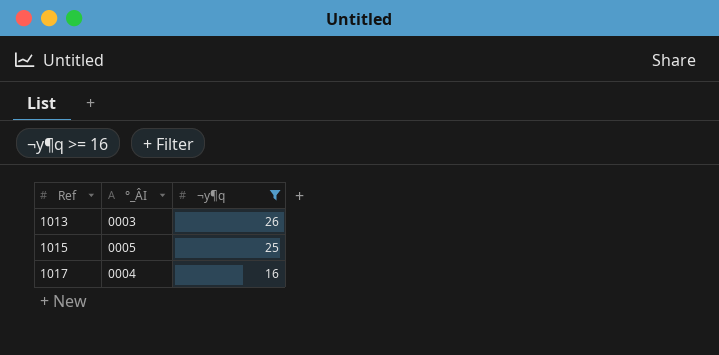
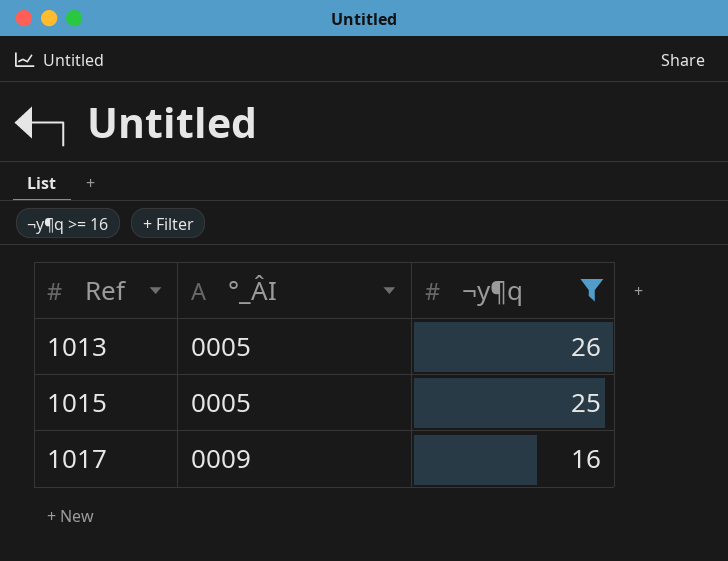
1013 | °_ÂI: 0003 -> 0005
1017 | °_ÂI: 0004 -> 0009

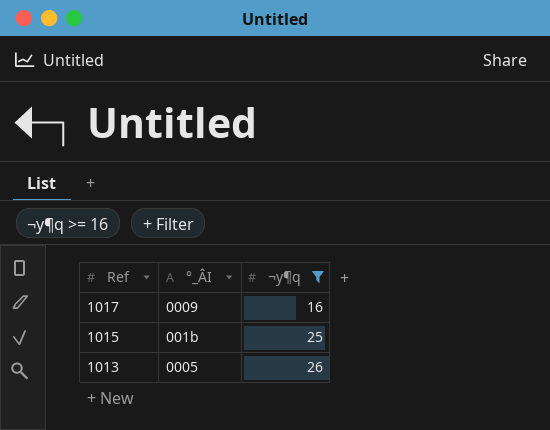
row order: Ref ascending -> Ref descending
1015 | °_ÂI: 0005 -> 001b

